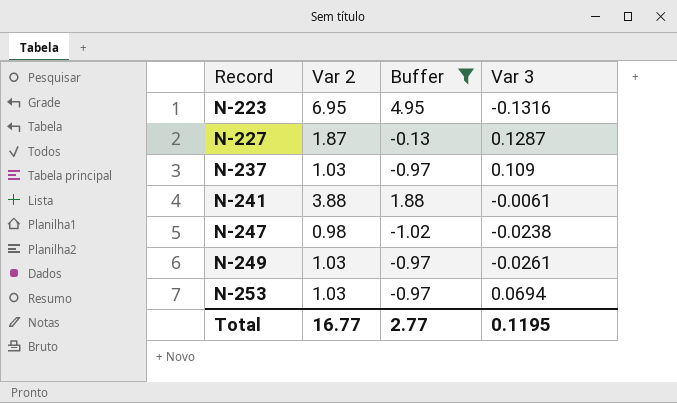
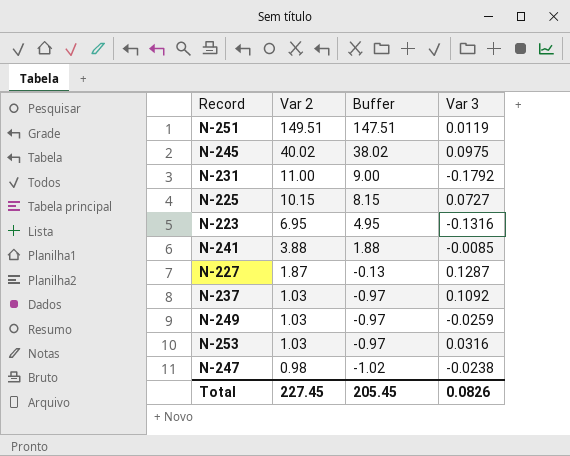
filter: Buffer <= 4.95 -> none
row order: Record ascending -> Var 2 descending
N-241 | Var 3: -0.0061 -> -0.0085
N-237 | Var 3: 0.109 -> 0.1092
N-249 | Var 3: -0.0261 -> -0.0259
N-253 | Var 3: 0.0694 -> 0.0316
Total | Var 2: 16.77 -> 227.45
Total | Buffer: 2.77 -> 205.45
Total | Var 3: 0.1195 -> 0.0826

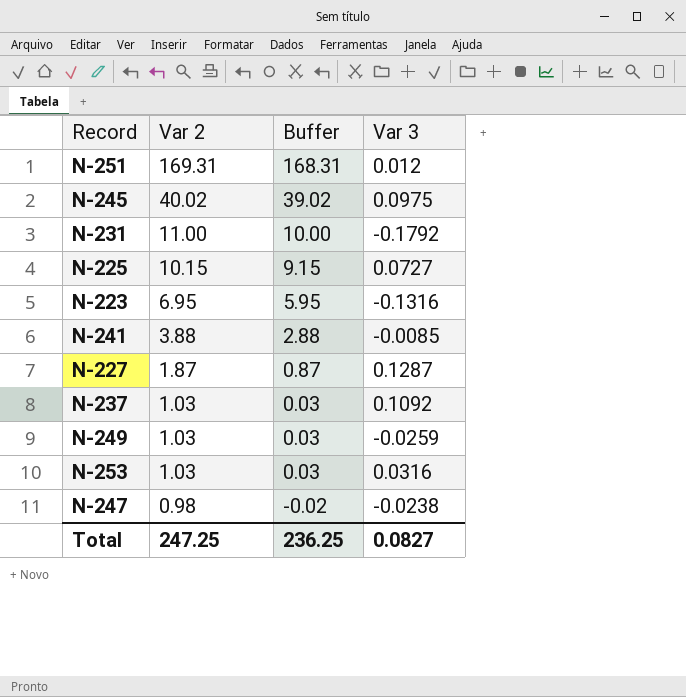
column Buffer | formula: [Var 2] - 2 -> [Var 2] - 1
N-251 | Var 2: 149.51 -> 169.31
N-251 | Var 3: 0.0119 -> 0.012
Total | Var 2: 227.45 -> 247.25
Total | Buffer: 205.45 -> 236.25
Total | Var 3: 0.0826 -> 0.0827

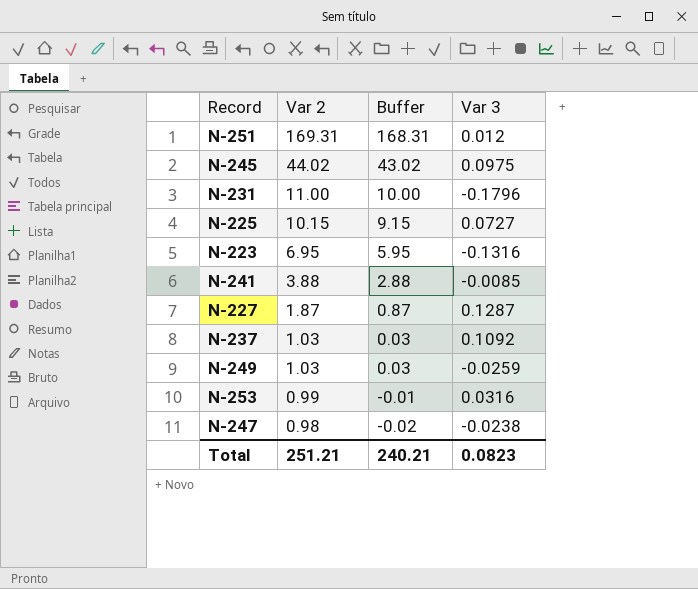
N-245 | Var 2: 40.02 -> 44.02
N-245 | Buffer: 39.02 -> 43.02
N-231 | Var 3: -0.1792 -> -0.1796
N-253 | Var 2: 1.03 -> 0.99
N-253 | Buffer: 0.03 -> -0.01
Total | Var 2: 247.25 -> 251.21
Total | Buffer: 236.25 -> 240.21
Total | Var 3: 0.0827 -> 0.0823

